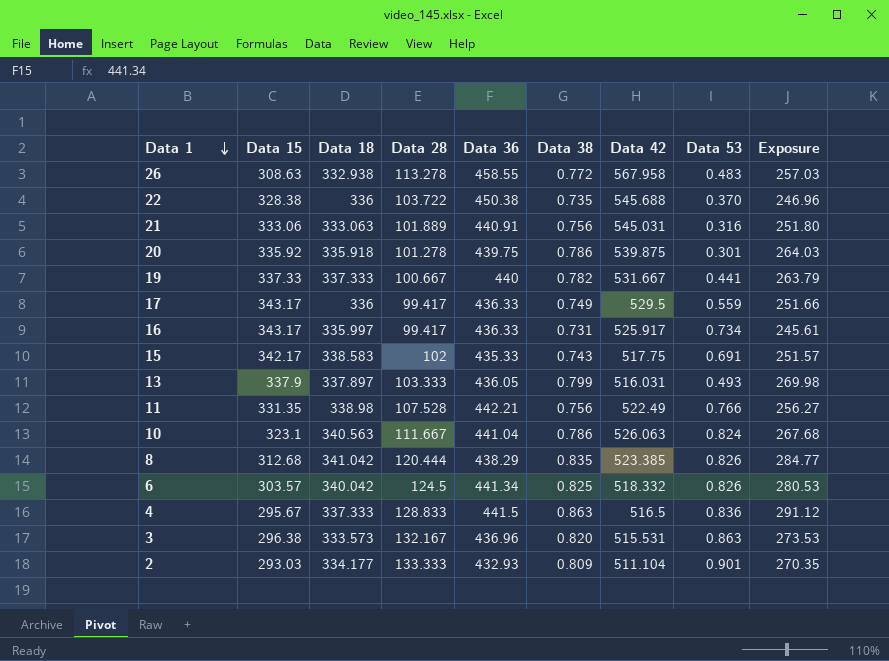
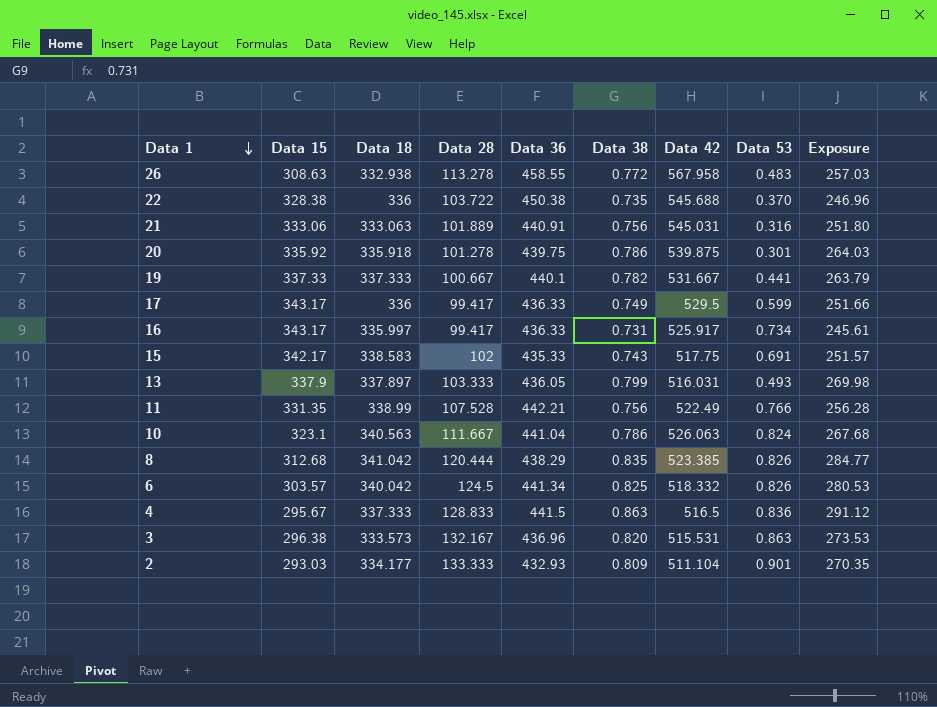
19 | Data 36: 440 -> 440.1
17 | Data 53: 0.559 -> 0.599
11 | Data 18: 338.98 -> 338.99
11 | Exposure: 256.27 -> 256.28

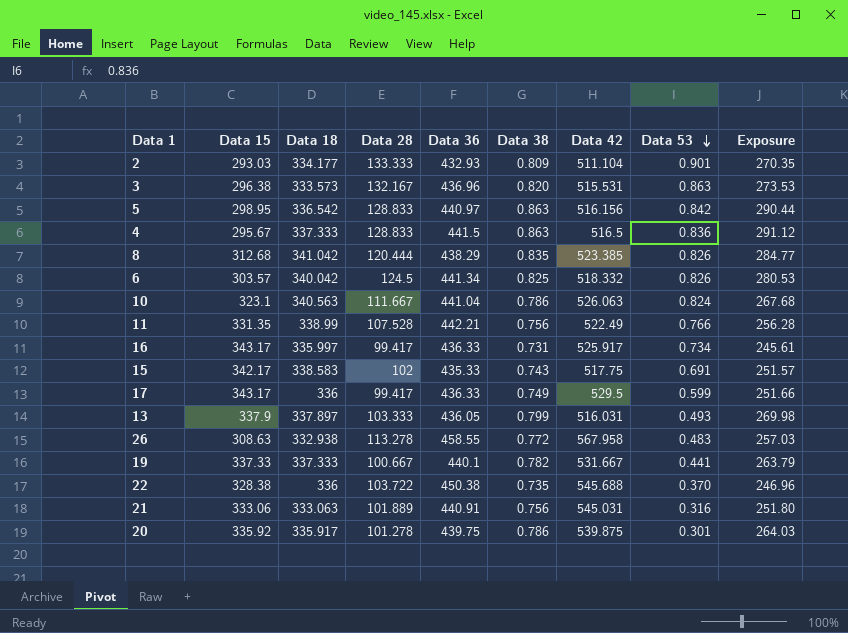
row order: Data 1 descending -> Data 53 descending
row 5: none -> 298.95 | 336.542 | 128.833 | 440.97 | 0.863 | 516.156 | 0.842 | 290.44
20 | Data 18: 335.918 -> 335.917

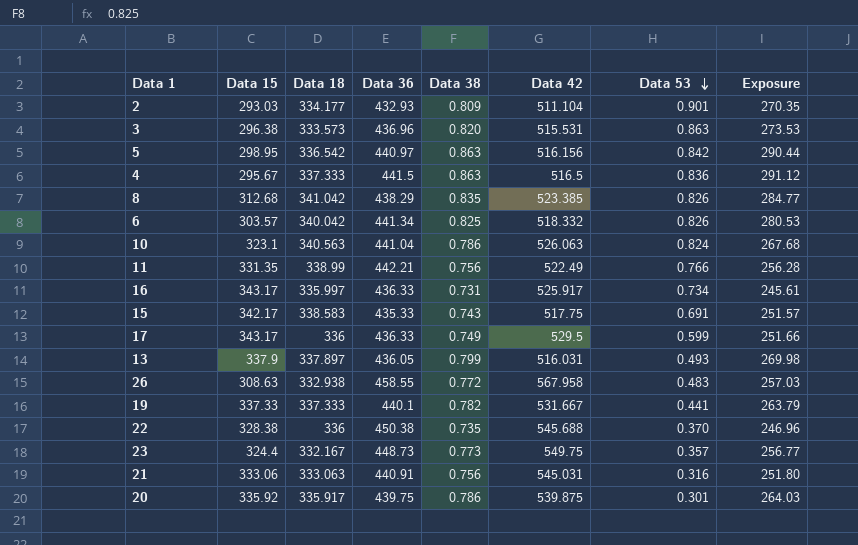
column Data 28 | position: 4 -> none
row 23: none -> 324.4 | 332.167 | 448.73 | 0.773 | 549.75 | 0.357 | 256.77

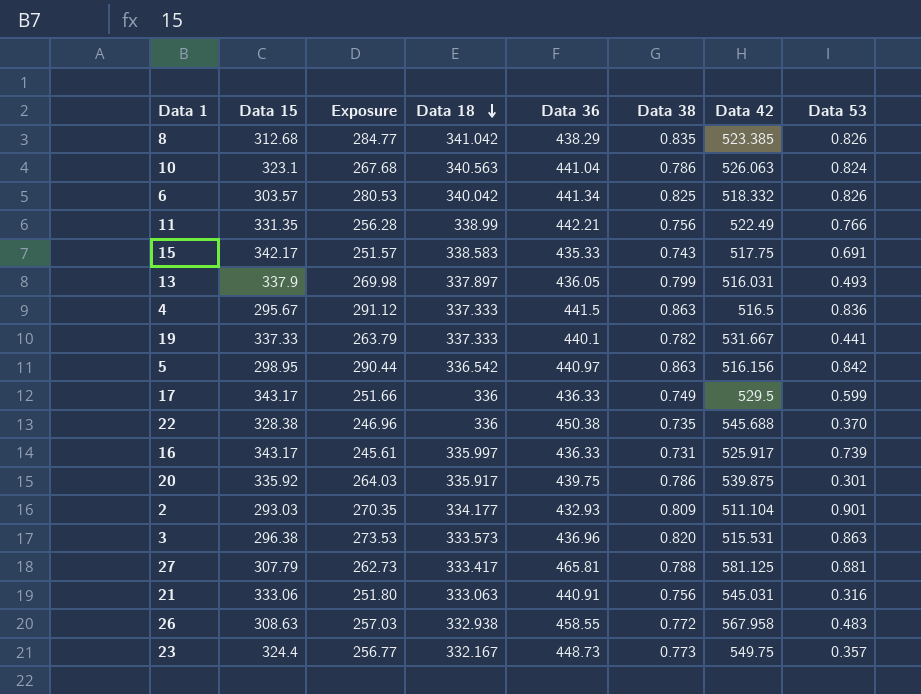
row order: Data 53 descending -> Data 18 descending
column Exposure | position: 8 -> 3
16 | Data 53: 0.734 -> 0.739
row 27: none -> 307.79 | 262.73 | 333.417 | 465.81 | 0.788 | 581.125 | 0.881

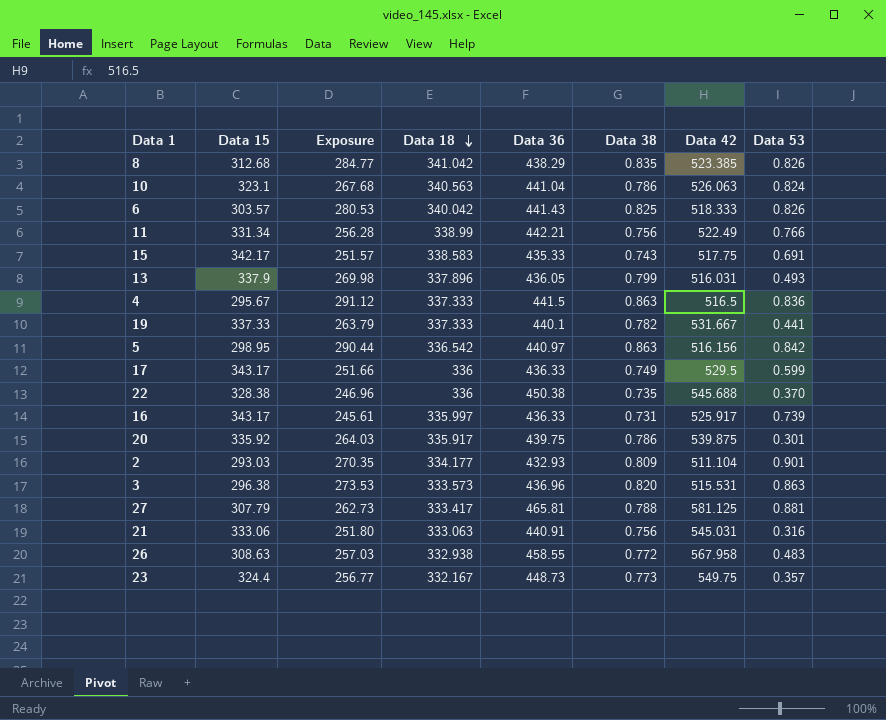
6 | Data 36: 441.34 -> 441.43
6 | Data 42: 518.332 -> 518.333
11 | Data 15: 331.35 -> 331.34
13 | Data 18: 337.897 -> 337.896

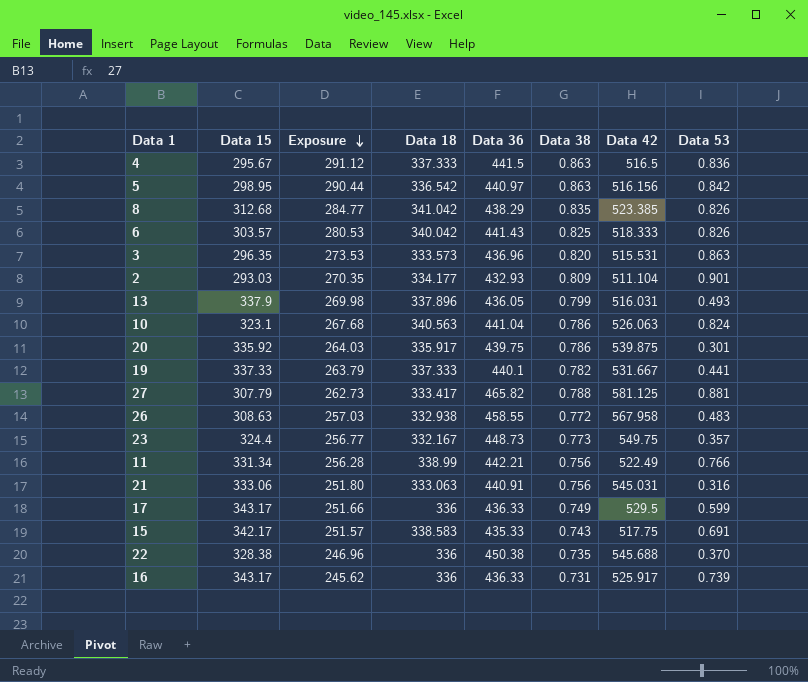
row order: Data 18 descending -> Exposure descending
3 | Data 15: 296.38 -> 296.35
27 | Data 36: 465.81 -> 465.82
16 | Exposure: 245.61 -> 245.62
16 | Data 18: 335.997 -> 336

